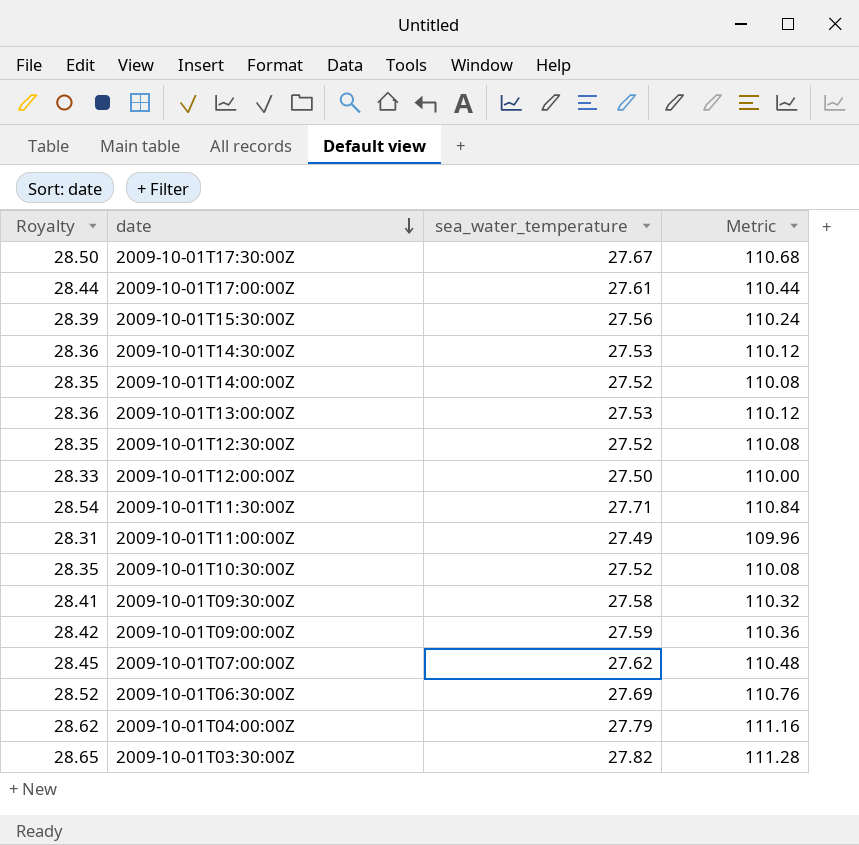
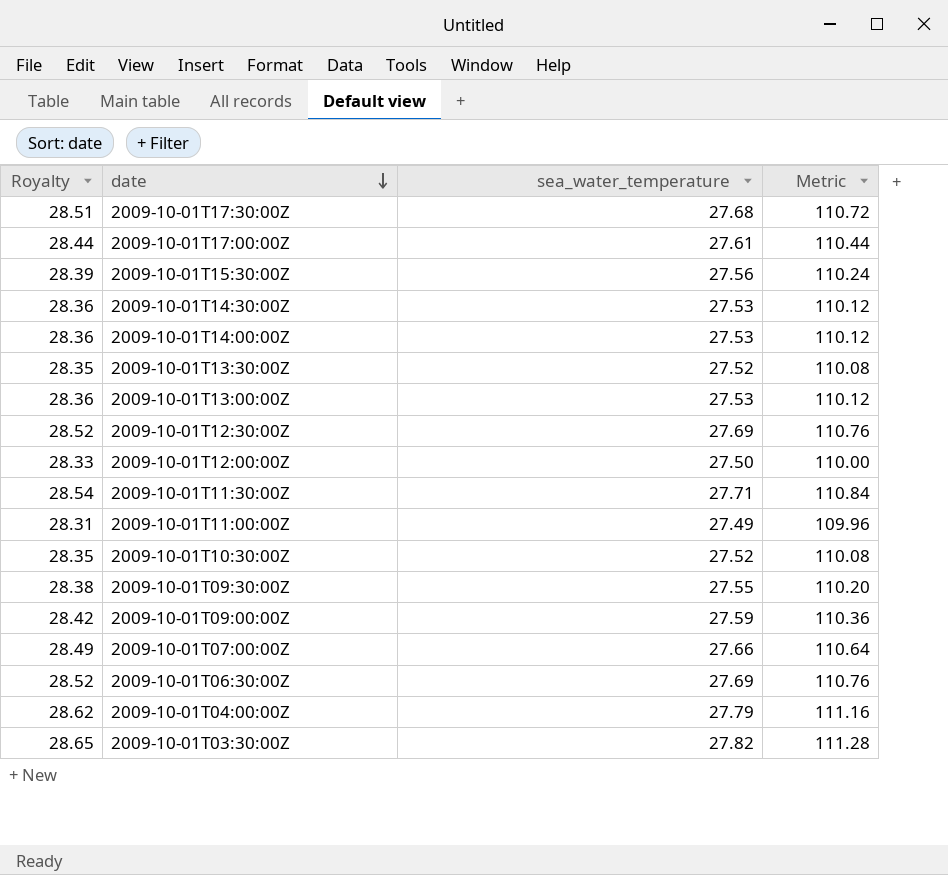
2009-10-01T17:30:00Z | Royalty: 28.50 -> 28.51
2009-10-01T17:30:00Z | sea_water_temperature: 27.67 -> 27.68
2009-10-01T17:30:00Z | Metric: 110.68 -> 110.72
2009-10-01T14:00:00Z | Royalty: 28.35 -> 28.36
2009-10-01T14:00:00Z | sea_water_temperature: 27.52 -> 27.53
2009-10-01T14:00:00Z | Metric: 110.08 -> 110.12
row 2009-10-01T13:30:00Z: none -> 28.35 | 27.52 | 110.08
2009-10-01T12:30:00Z | Royalty: 28.35 -> 28.52
2009-10-01T12:30:00Z | sea_water_temperature: 27.52 -> 27.69
2009-10-01T12:30:00Z | Metric: 110.08 -> 110.76
2009-10-01T09:30:00Z | Royalty: 28.41 -> 28.38
2009-10-01T09:30:00Z | sea_water_temperature: 27.58 -> 27.55
2009-10-01T09:30:00Z | Metric: 110.32 -> 110.20
2009-10-01T07:00:00Z | Royalty: 28.45 -> 28.49
2009-10-01T07:00:00Z | sea_water_temperature: 27.62 -> 27.66
2009-10-01T07:00:00Z | Metric: 110.48 -> 110.64

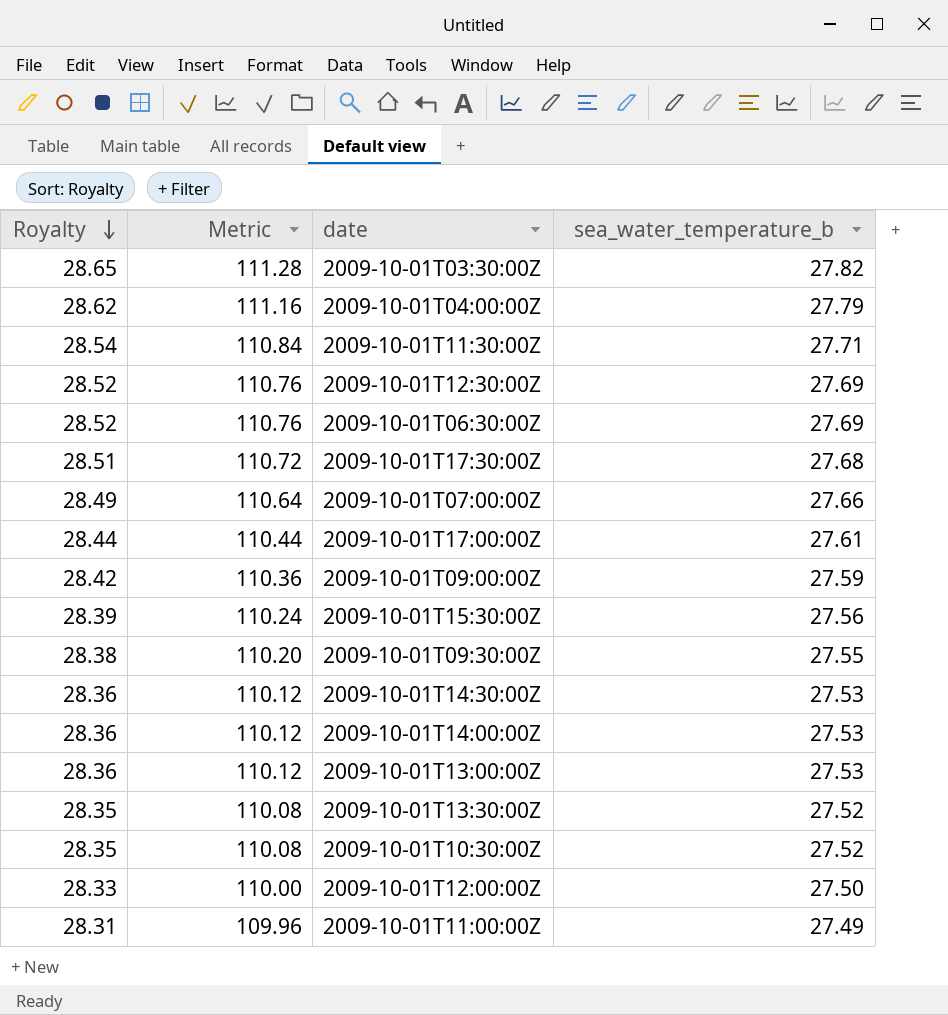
row order: date descending -> Royalty descending
column Metric | position: 4 -> 2
column name: sea_water_temperature -> sea_water_temperature_b

